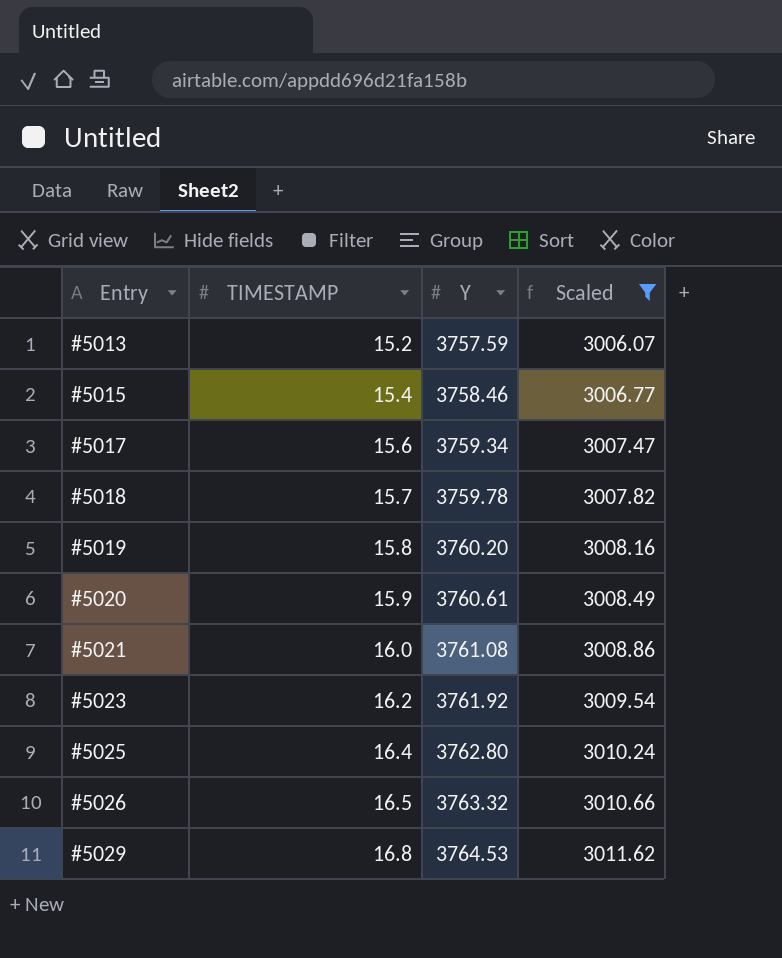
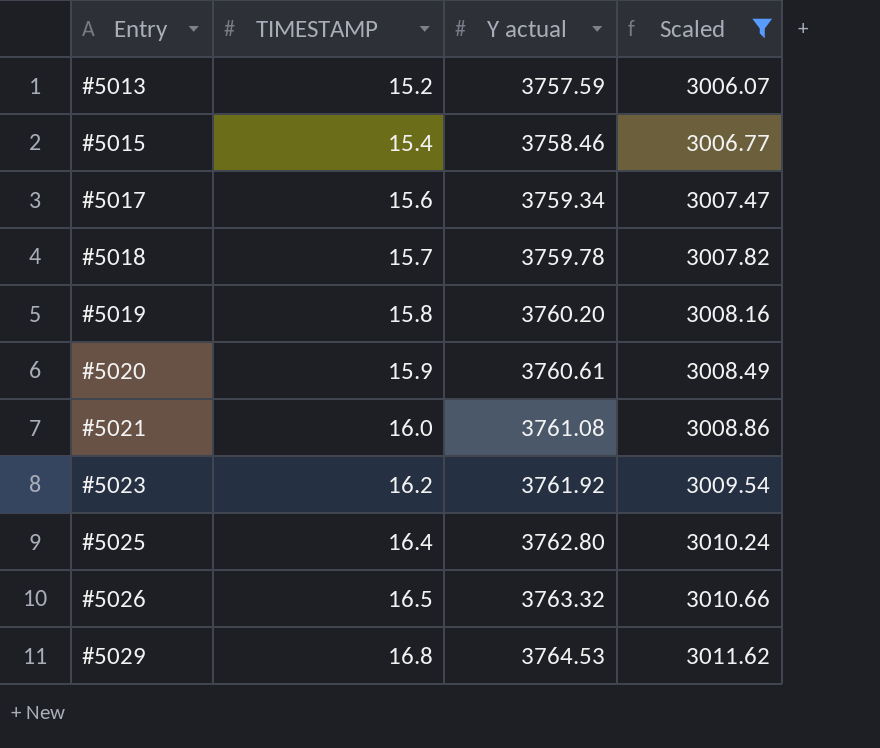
column name: Y -> Y actual

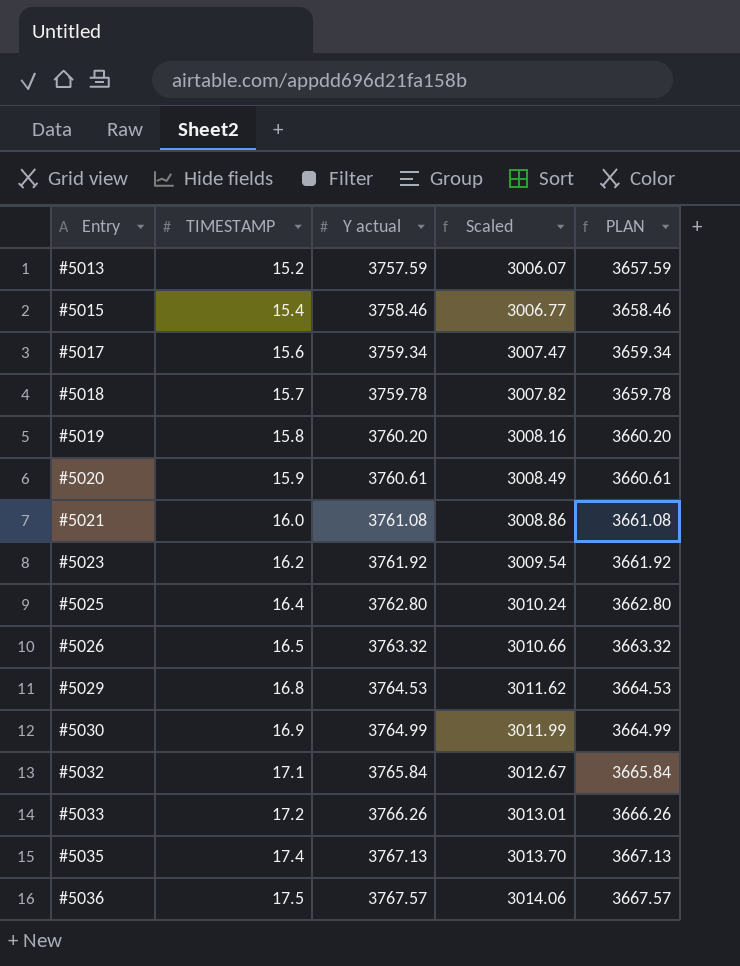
filter: Scaled <= 3011.62 -> none
column PLAN | formula: none -> [Y actual] - 100

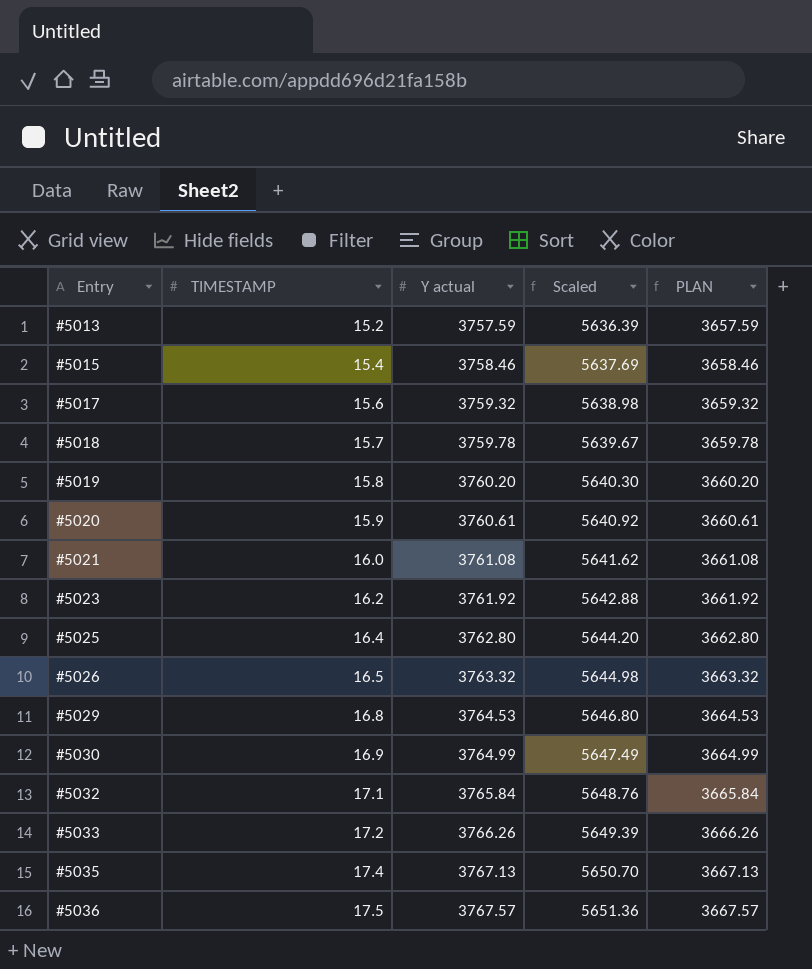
column Scaled | formula: [Y actual] * 0.8 -> [Y actual] * 1.5
#5017 | Y actual: 3759.34 -> 3759.32
#5017 | PLAN: 3659.34 -> 3659.32

